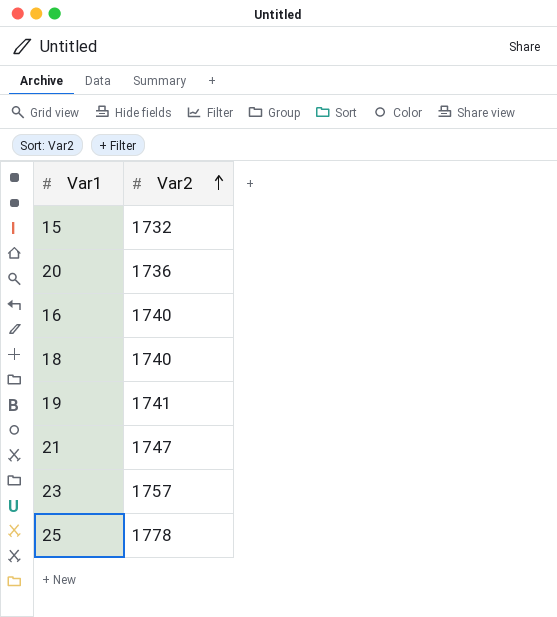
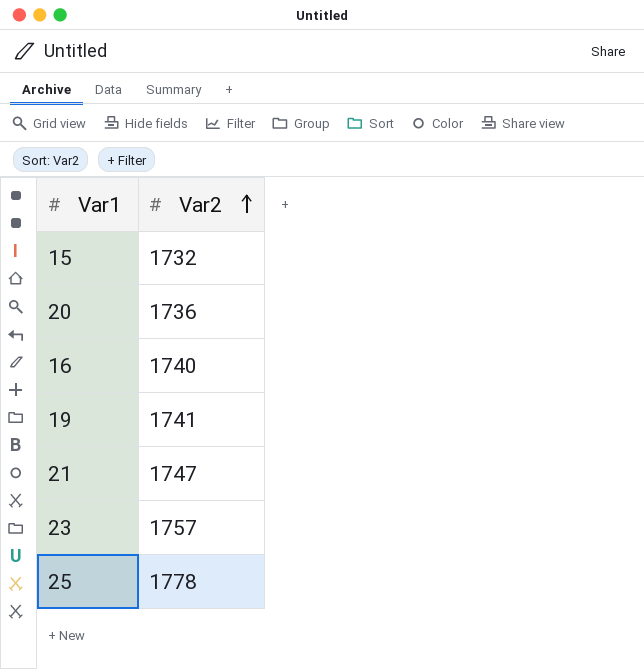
row 18: 1740 -> none

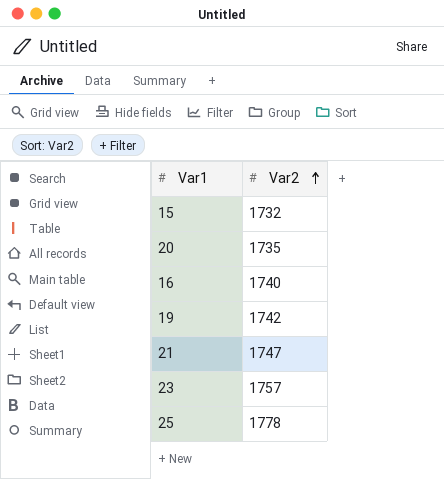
20 | Var2: 1736 -> 1735
19 | Var2: 1741 -> 1742

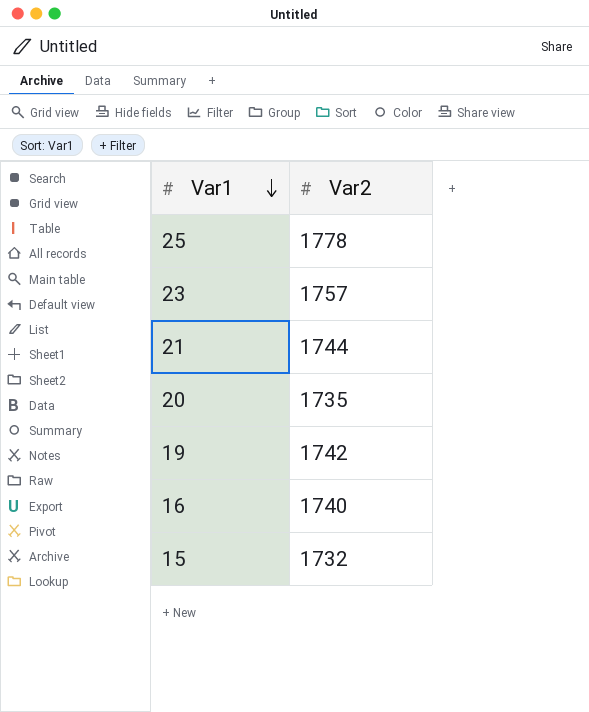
row order: Var2 ascending -> Var1 descending
21 | Var2: 1747 -> 1744

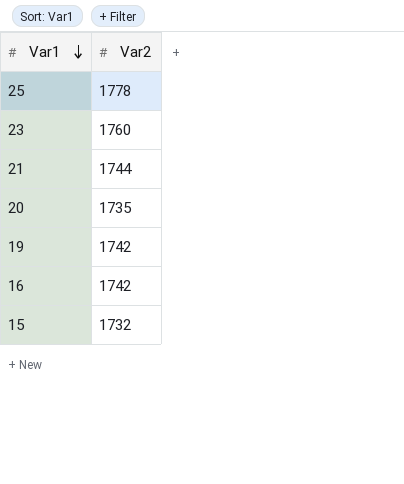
23 | Var2: 1757 -> 1760
16 | Var2: 1740 -> 1742

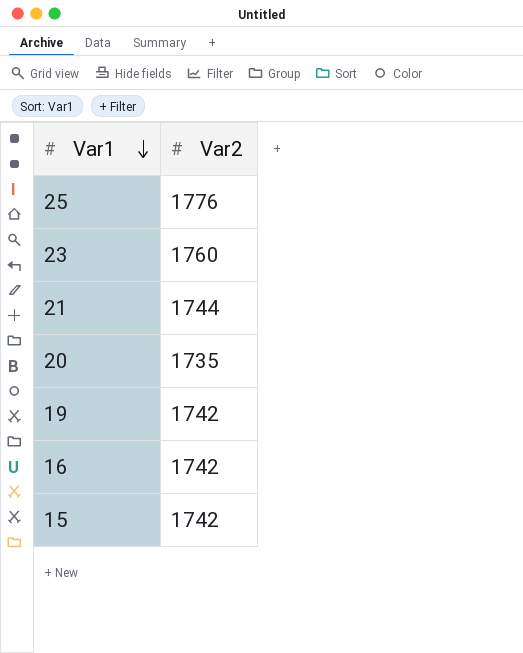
25 | Var2: 1778 -> 1776
15 | Var2: 1732 -> 1742

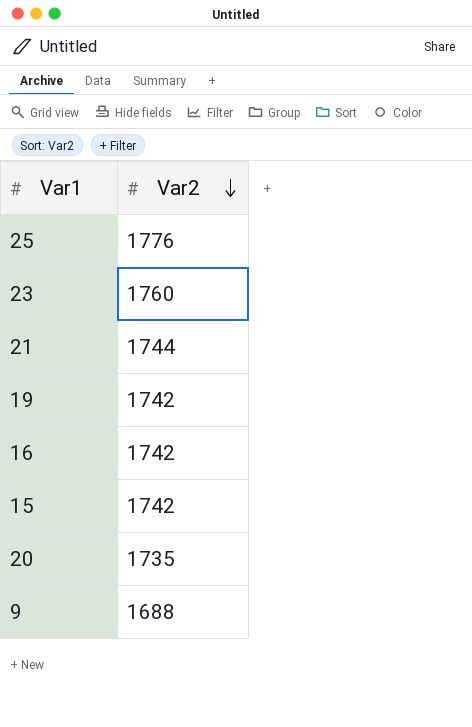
row order: Var1 descending -> Var2 descending
row 9: none -> 1688

